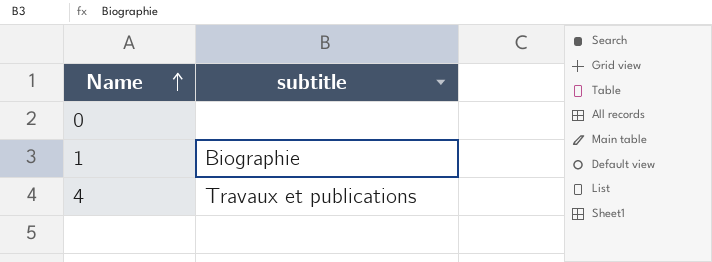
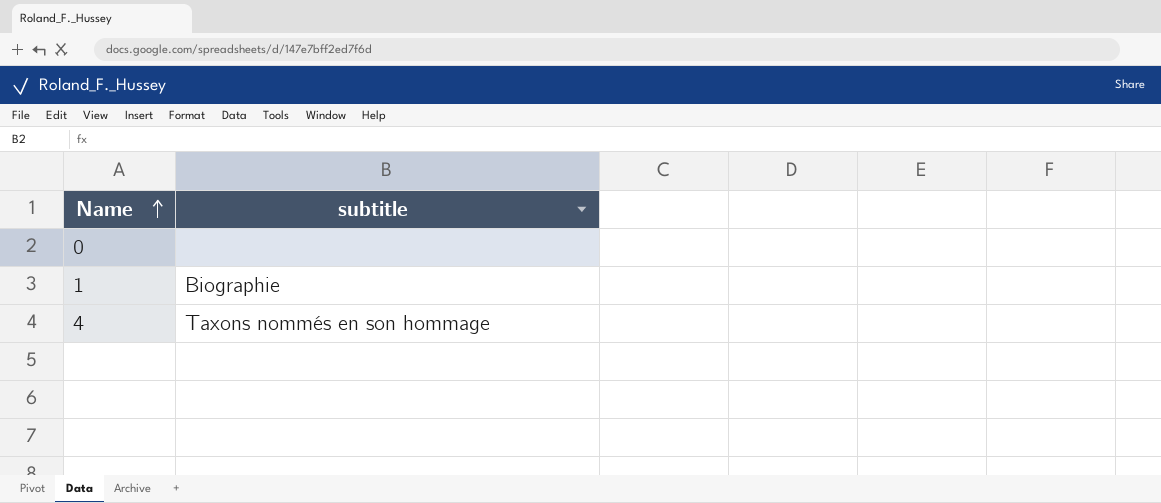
4 | subtitle: Travaux et publications -> Taxons nommés en son hommage

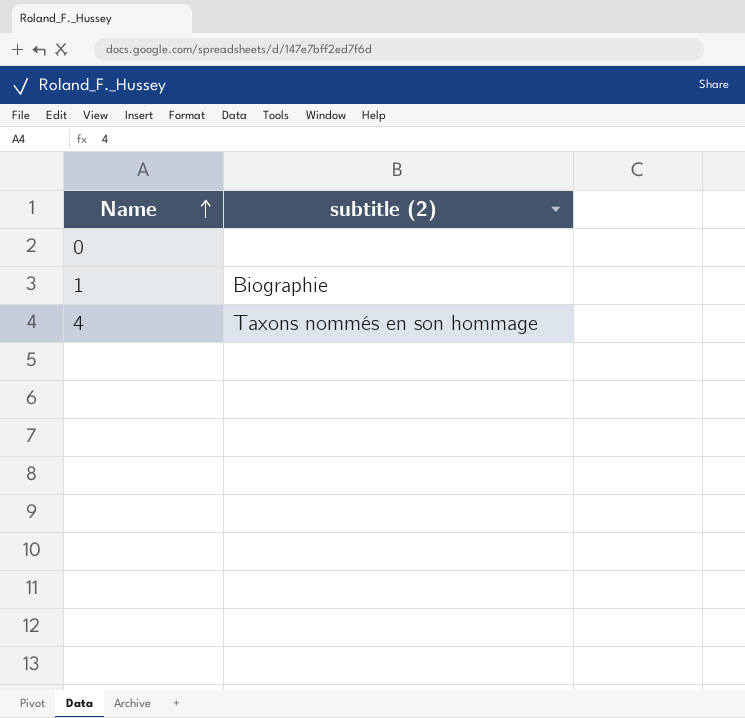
column name: subtitle -> subtitle (2)

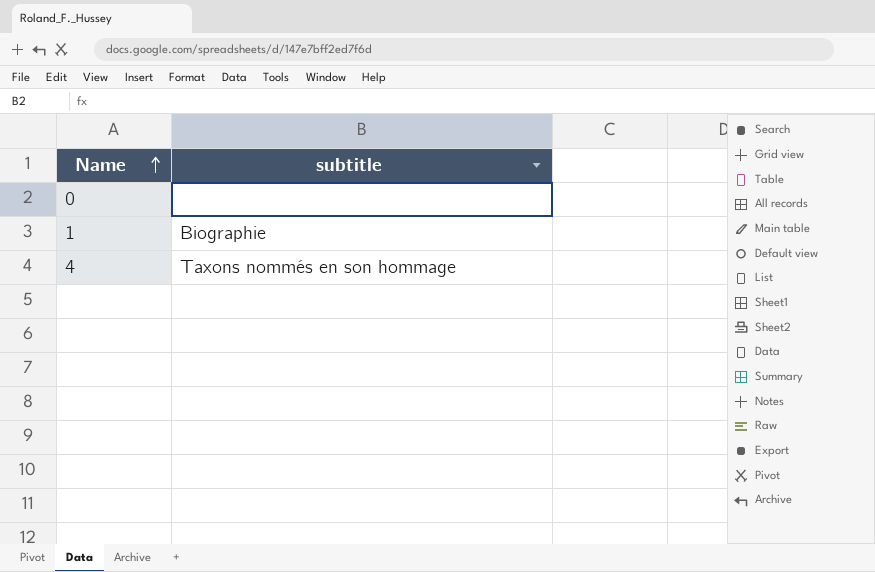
column name: subtitle (2) -> subtitle

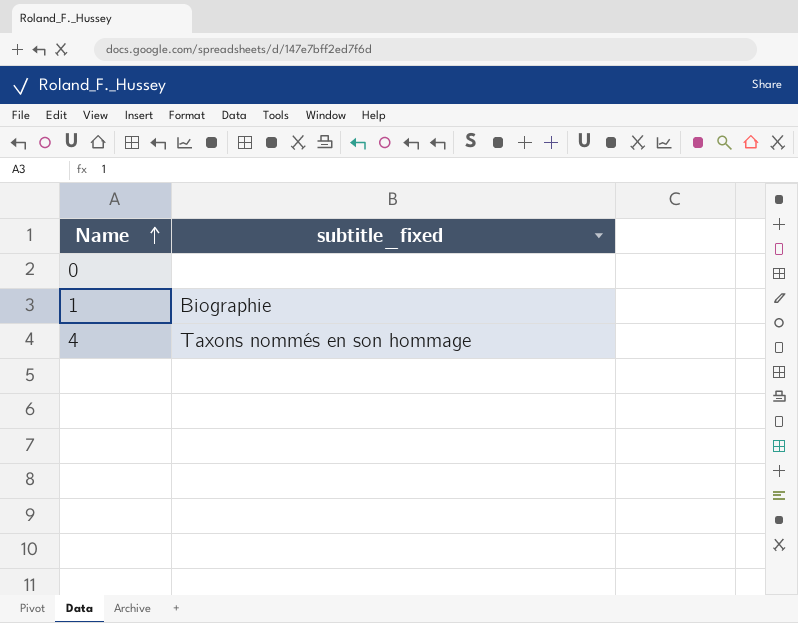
column name: subtitle -> subtitle_fixed

